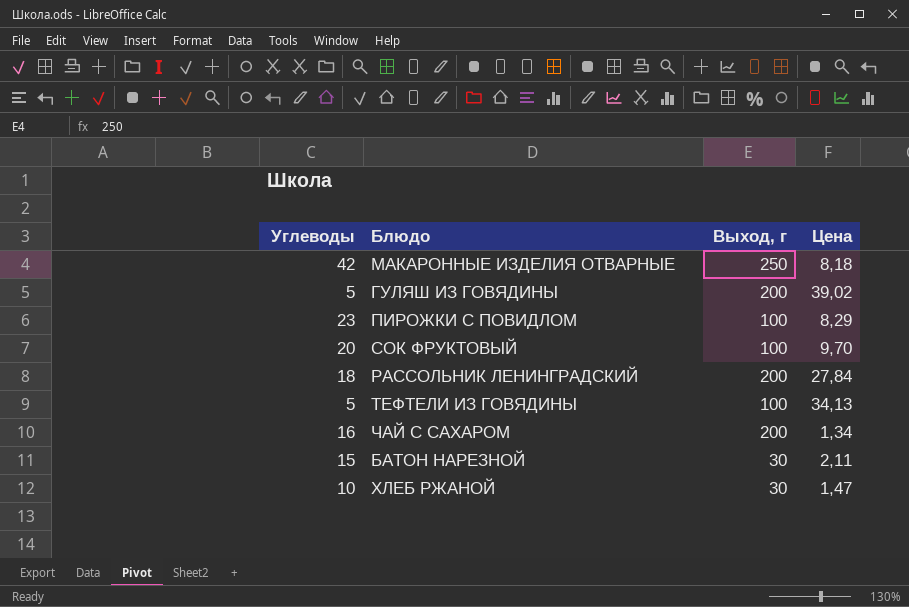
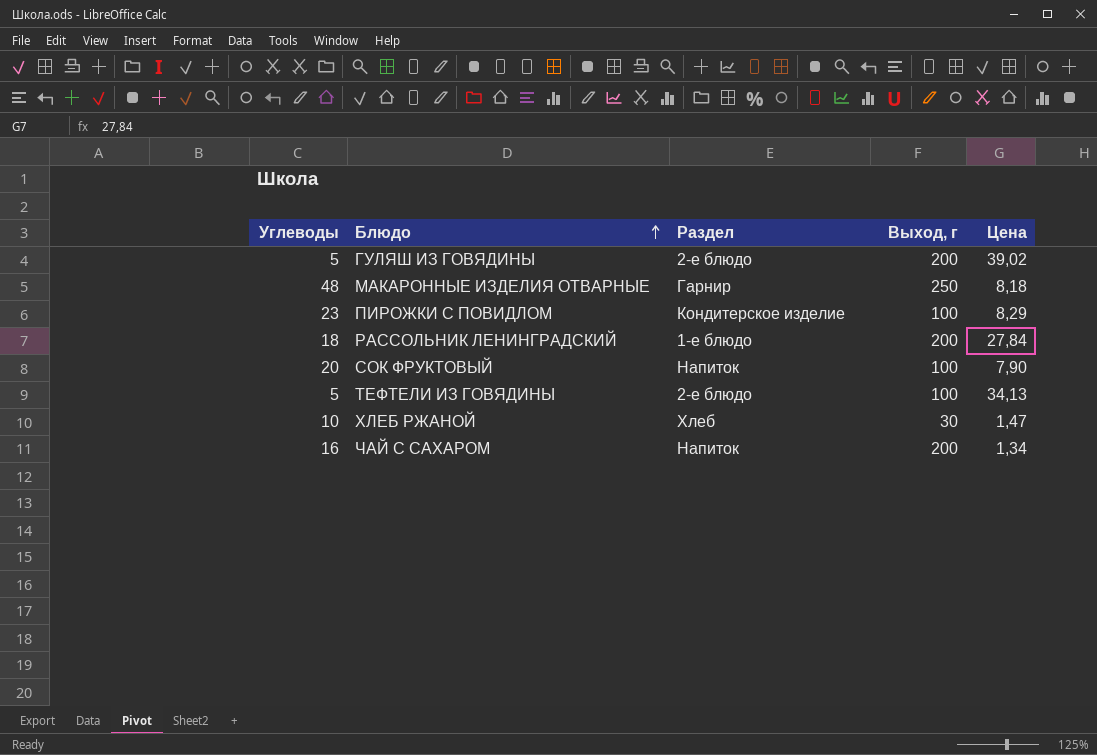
row order: none -> Блюдо ascending
column Раздел | position: none -> 3
row БАТОН НАРЕЗНОЙ: 15 | 30 | 2,11 -> none
МАКАРОННЫЕ ИЗДЕЛИЯ ОТВАРНЫЕ | Углеводы: 42 -> 48
СОК ФРУКТОВЫЙ | Цена: 9,70 -> 7,90

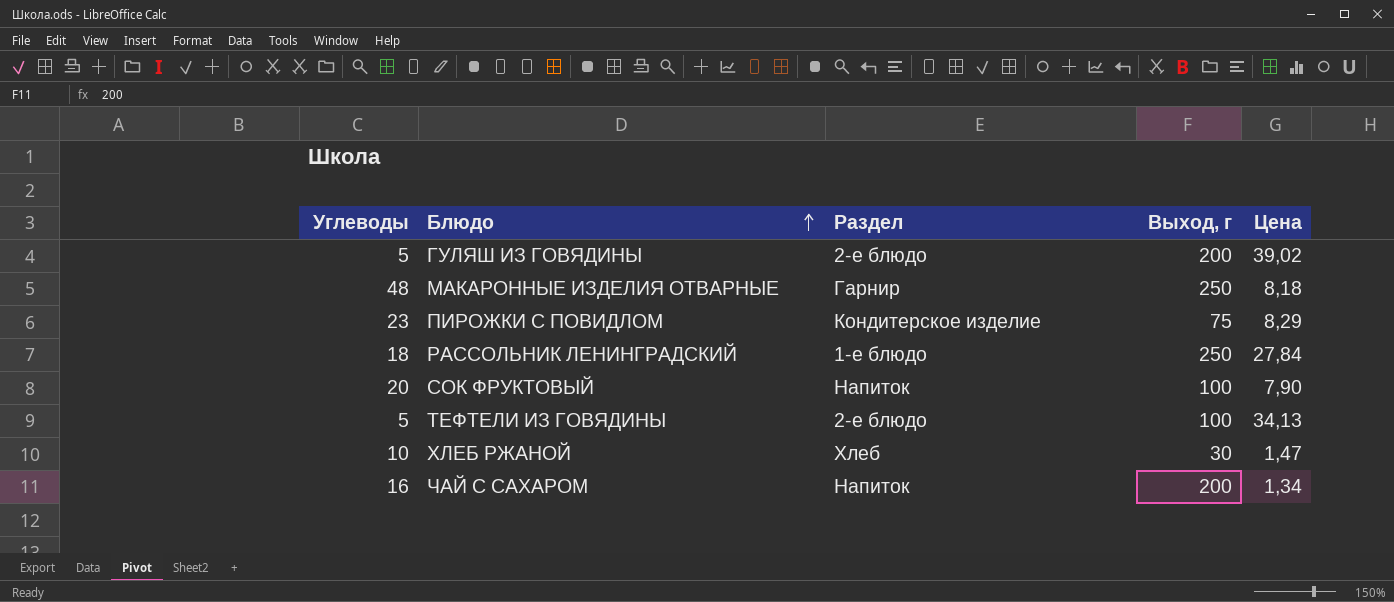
ПИРОЖКИ С ПОВИДЛОМ | Выход, г: 100 -> 75
РАССОЛЬНИК ЛЕНИНГРАДСКИЙ | Выход, г: 200 -> 250

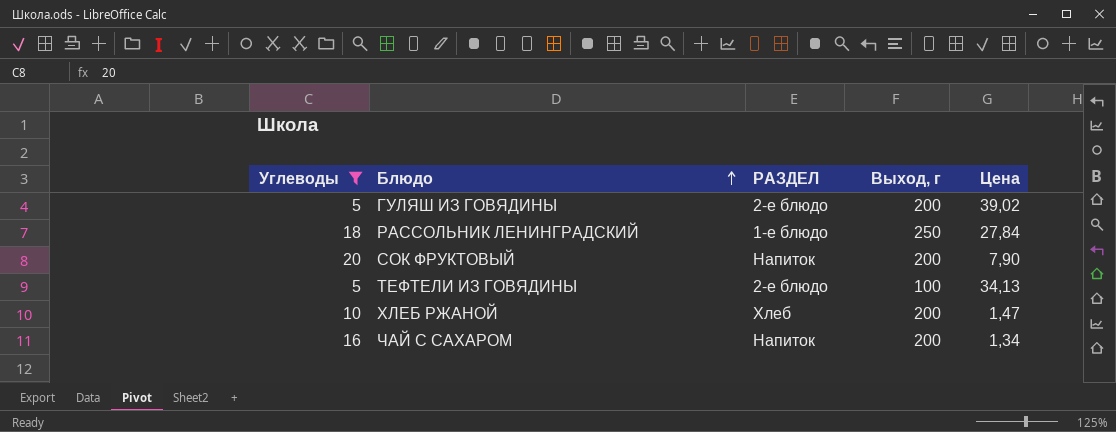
filter: none -> Углеводы <= 20
column name: Раздел -> РАЗДЕЛ
СОК ФРУКТОВЫЙ | Выход, г: 100 -> 200
ХЛЕБ РЖАНОЙ | Выход, г: 30 -> 200

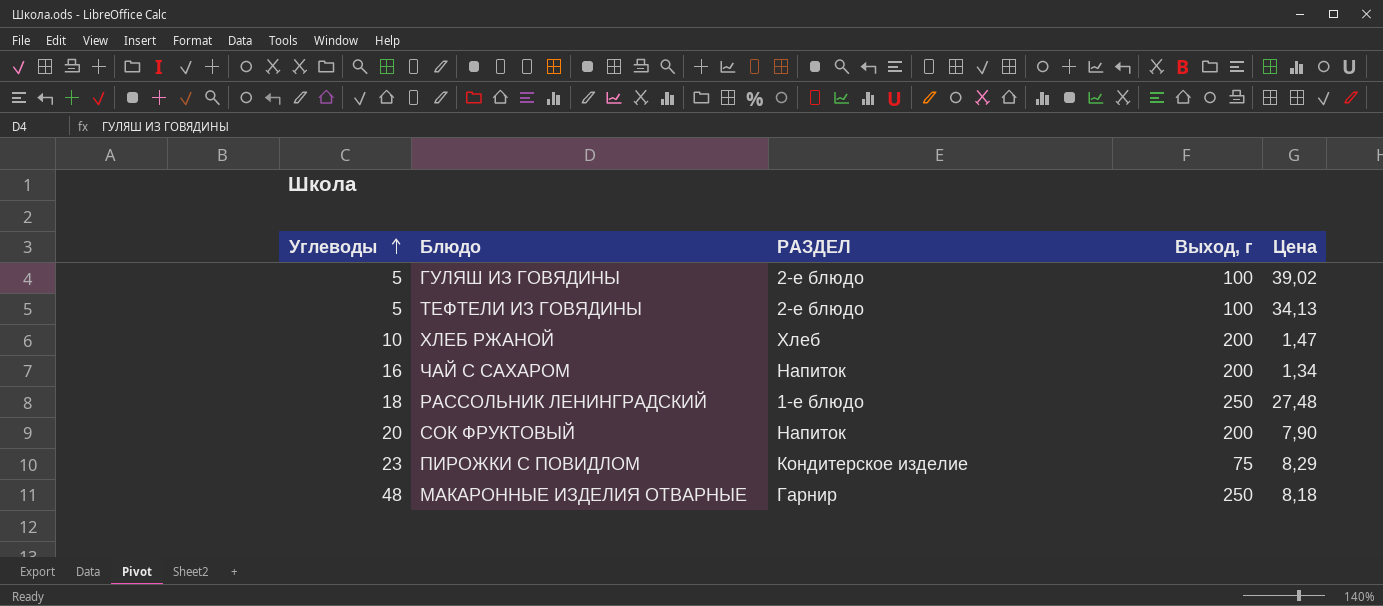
filter: Углеводы <= 20 -> none
row order: Блюдо ascending -> Углеводы ascending
ГУЛЯШ ИЗ ГОВЯДИНЫ | Выход, г: 200 -> 100
РАССОЛЬНИК ЛЕНИНГРАДСКИЙ | Цена: 27,84 -> 27,48

